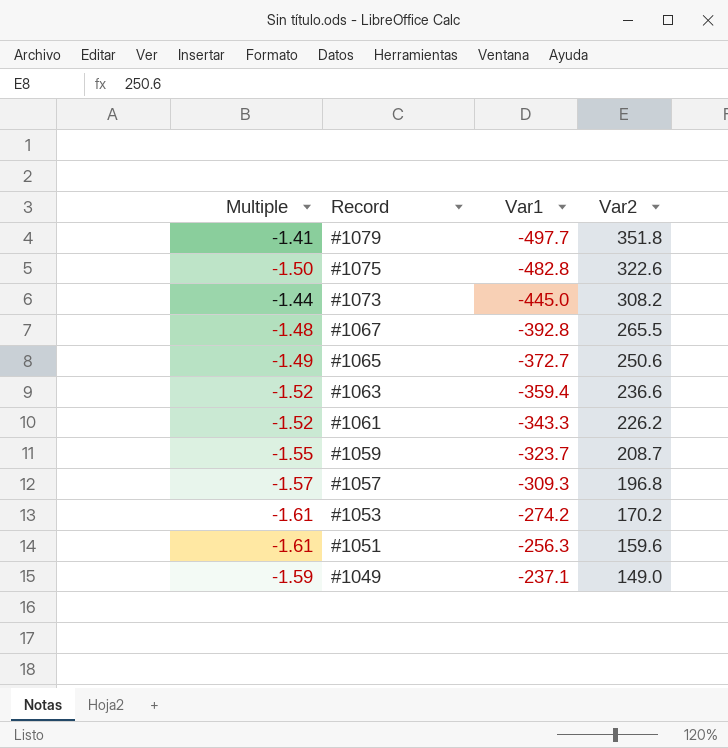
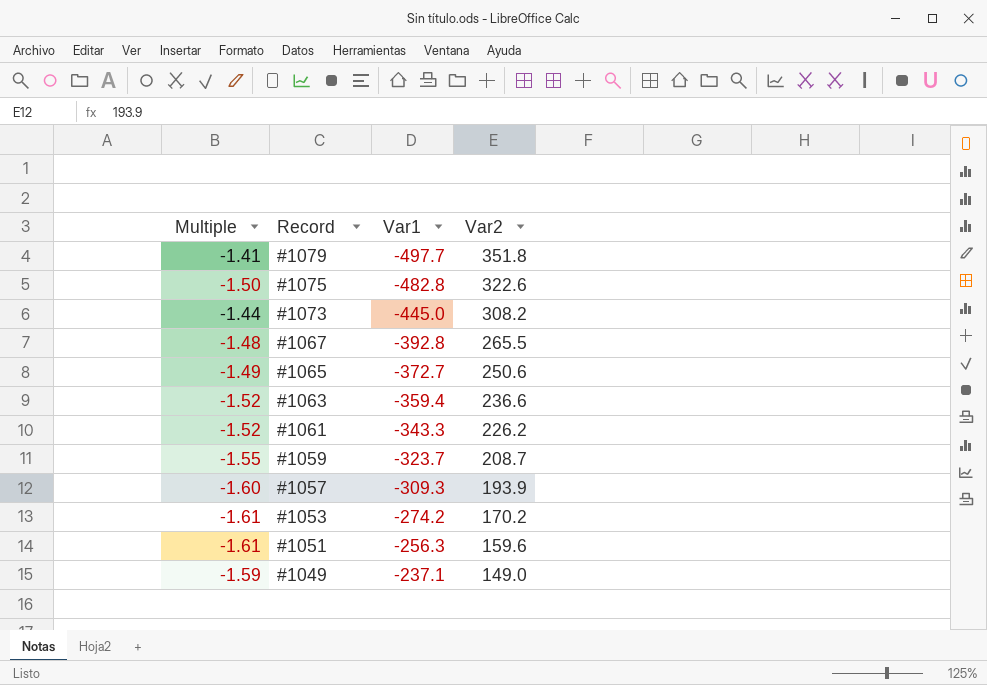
#1057 | Multiple: -1.57 -> -1.60
#1057 | Var2: 196.8 -> 193.9

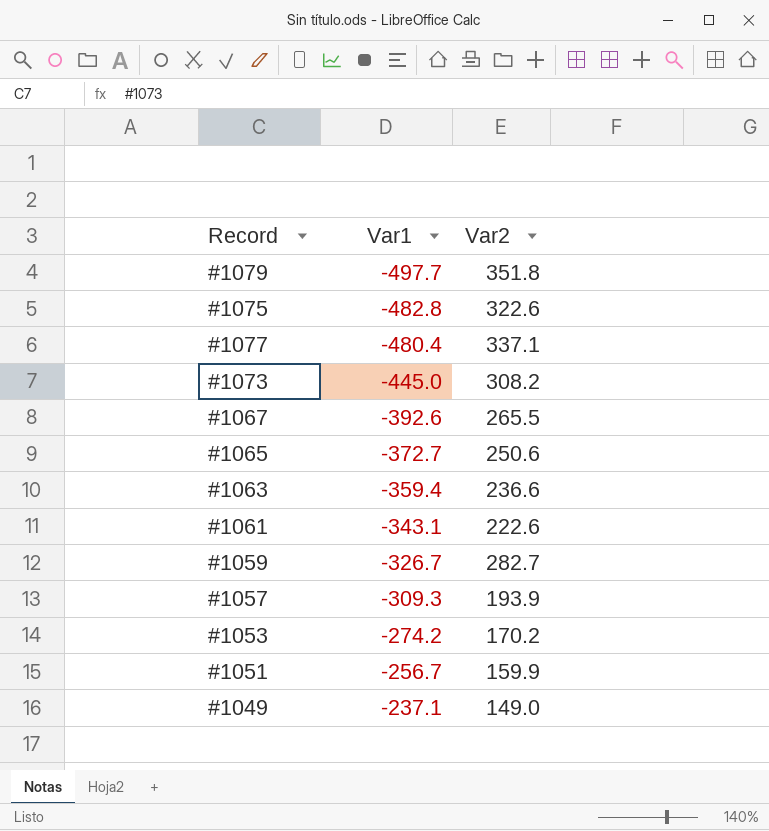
column Multiple | formula: [Var1] / [Var2] -> none
row #1077: none -> -480.4 | 337.1
#1067 | Var1: -392.8 -> -392.6
#1061 | Var1: -343.3 -> -343.1
#1061 | Var2: 226.2 -> 222.6
#1059 | Var1: -323.7 -> -326.7
#1059 | Var2: 208.7 -> 282.7
#1051 | Var1: -256.3 -> -256.7
#1051 | Var2: 159.6 -> 159.9

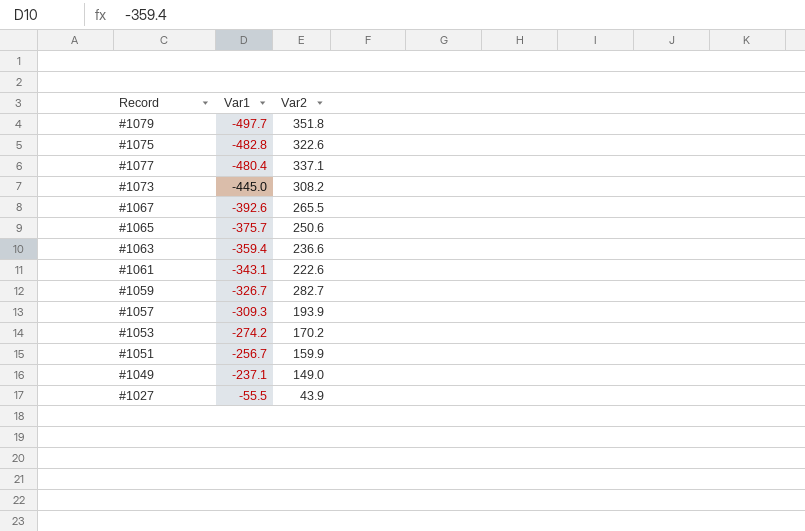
#1065 | Var1: -372.7 -> -375.7
row #1027: none -> -55.5 | 43.9

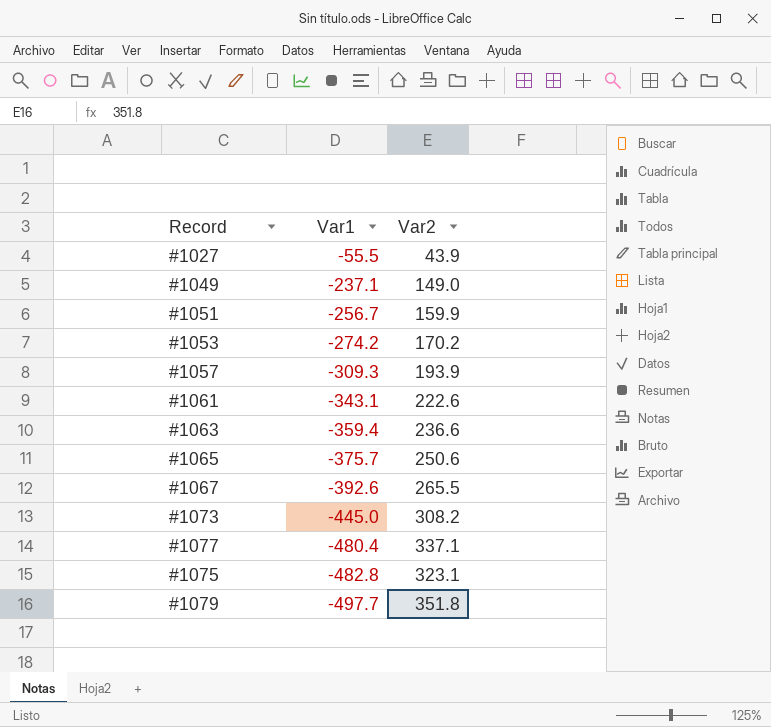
row order: Var1 ascending -> Var1 descending
row #1059: -326.7 | 282.7 -> none
#1075 | Var2: 322.6 -> 323.1

